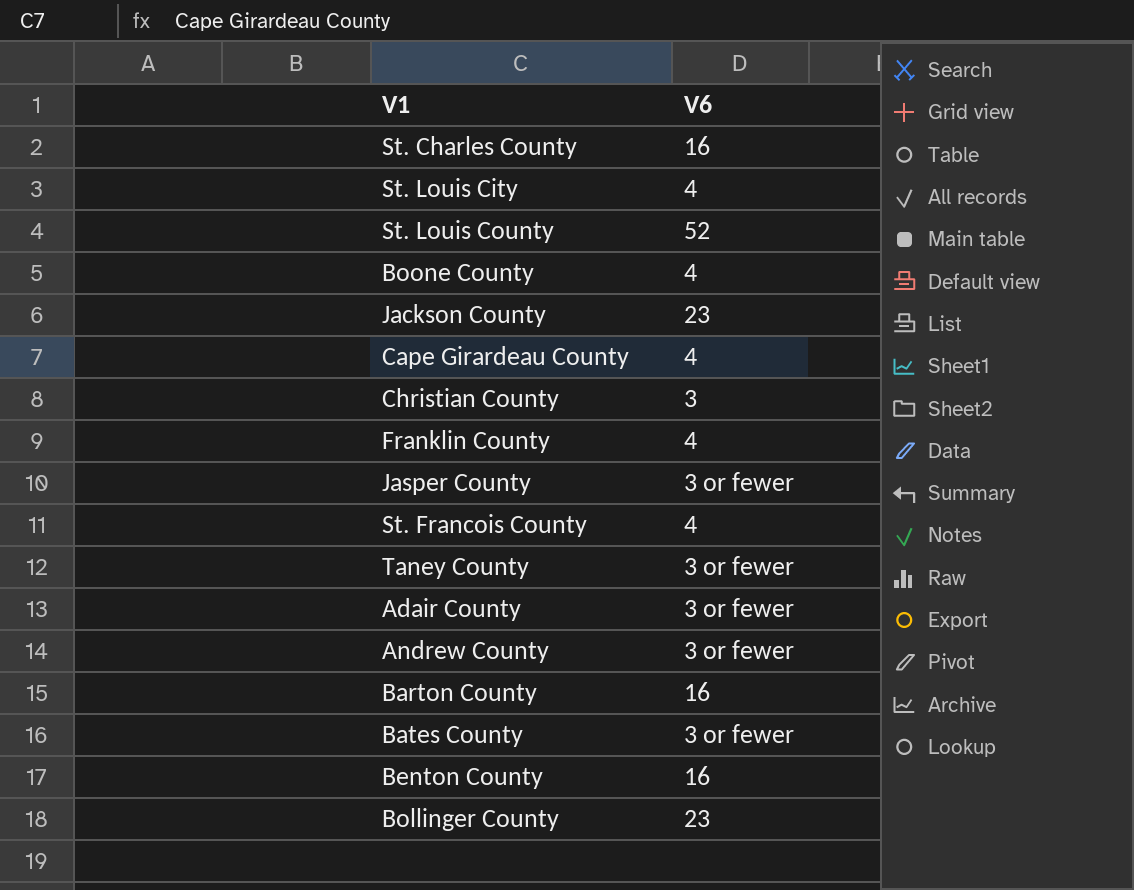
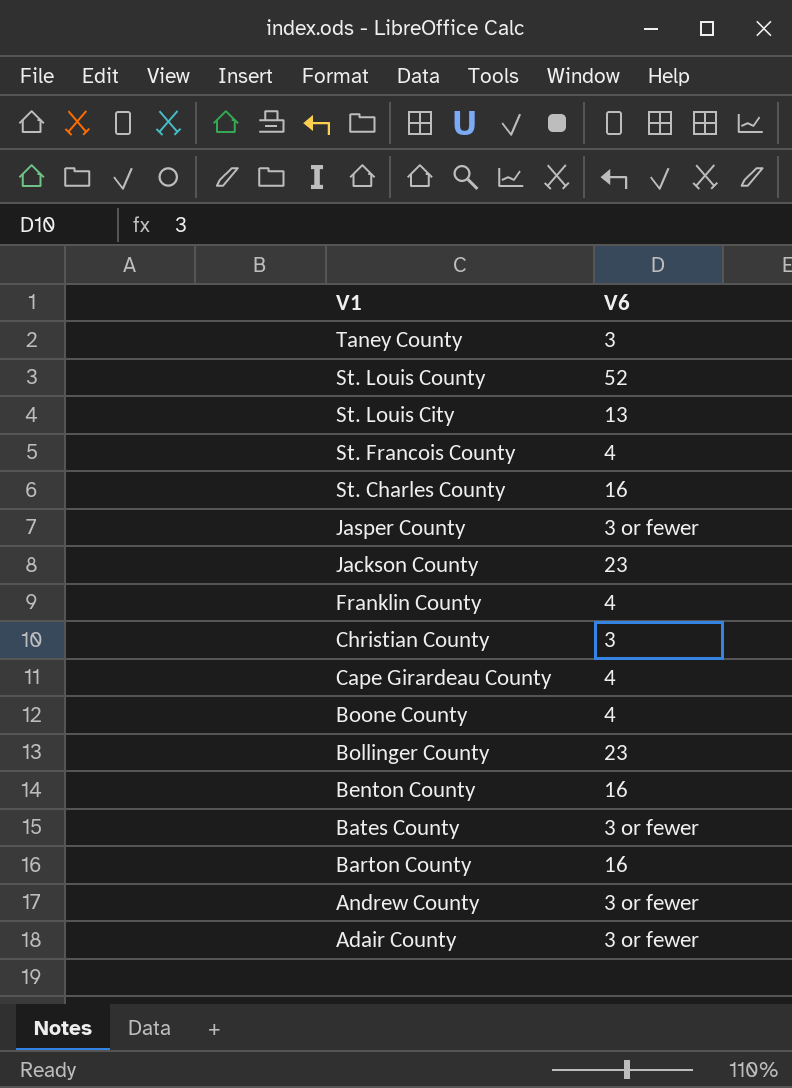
row order: none -> V1 descending
Taney County | V6: 3 or fewer -> 3
St. Louis City | V6: 4 -> 13

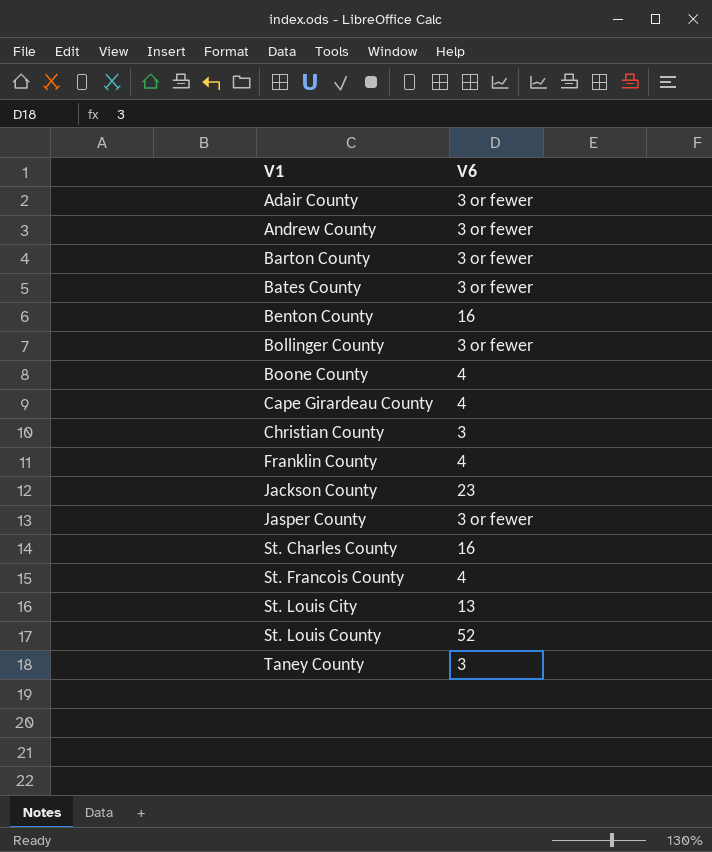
row order: V1 descending -> V1 ascending
Barton County | V6: 16 -> 3 or fewer
Bollinger County | V6: 23 -> 3 or fewer

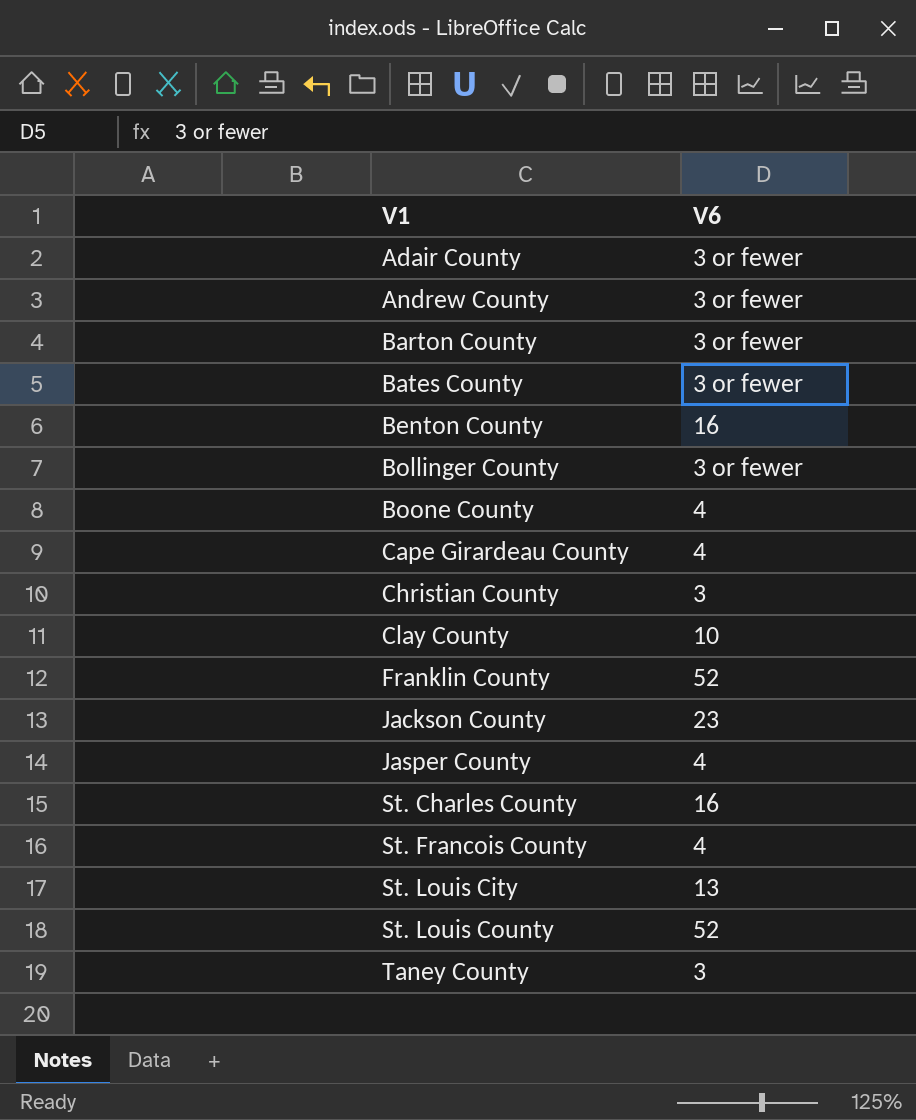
row Clay County: none -> 10
Franklin County | V6: 4 -> 52
Jasper County | V6: 3 or fewer -> 4

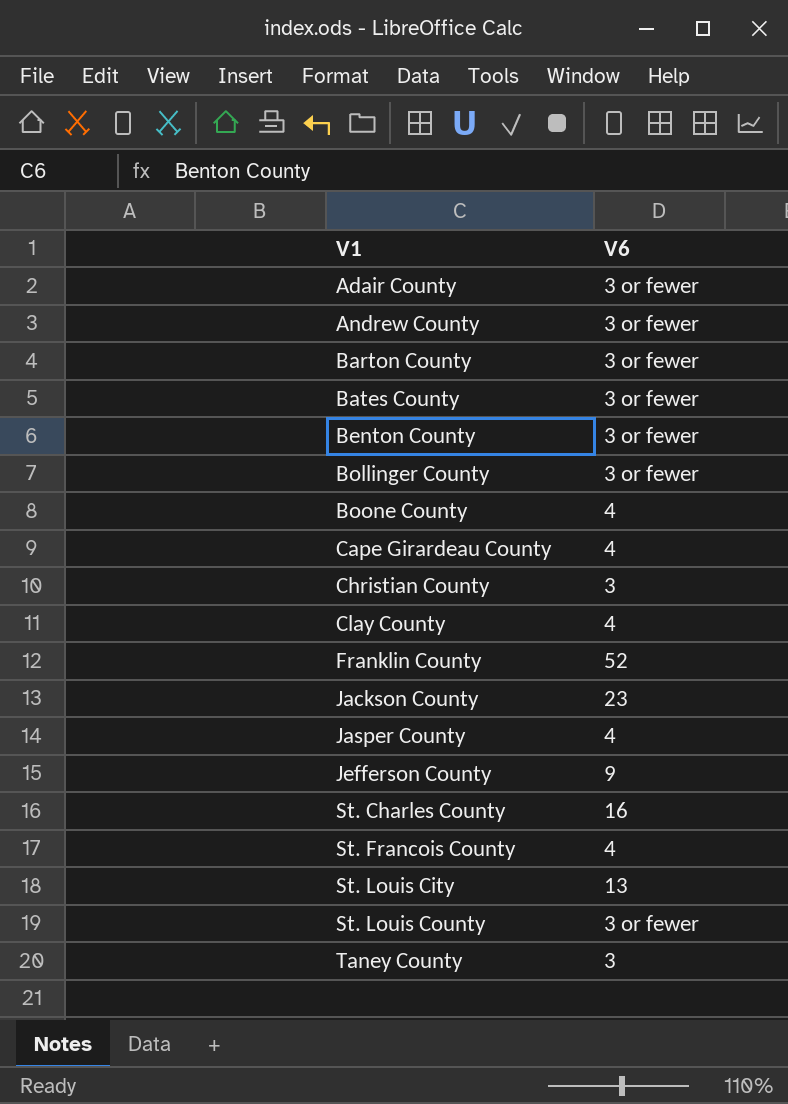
Benton County | V6: 16 -> 3 or fewer
Clay County | V6: 10 -> 4
row Jefferson County: none -> 9
St. Louis County | V6: 52 -> 3 or fewer

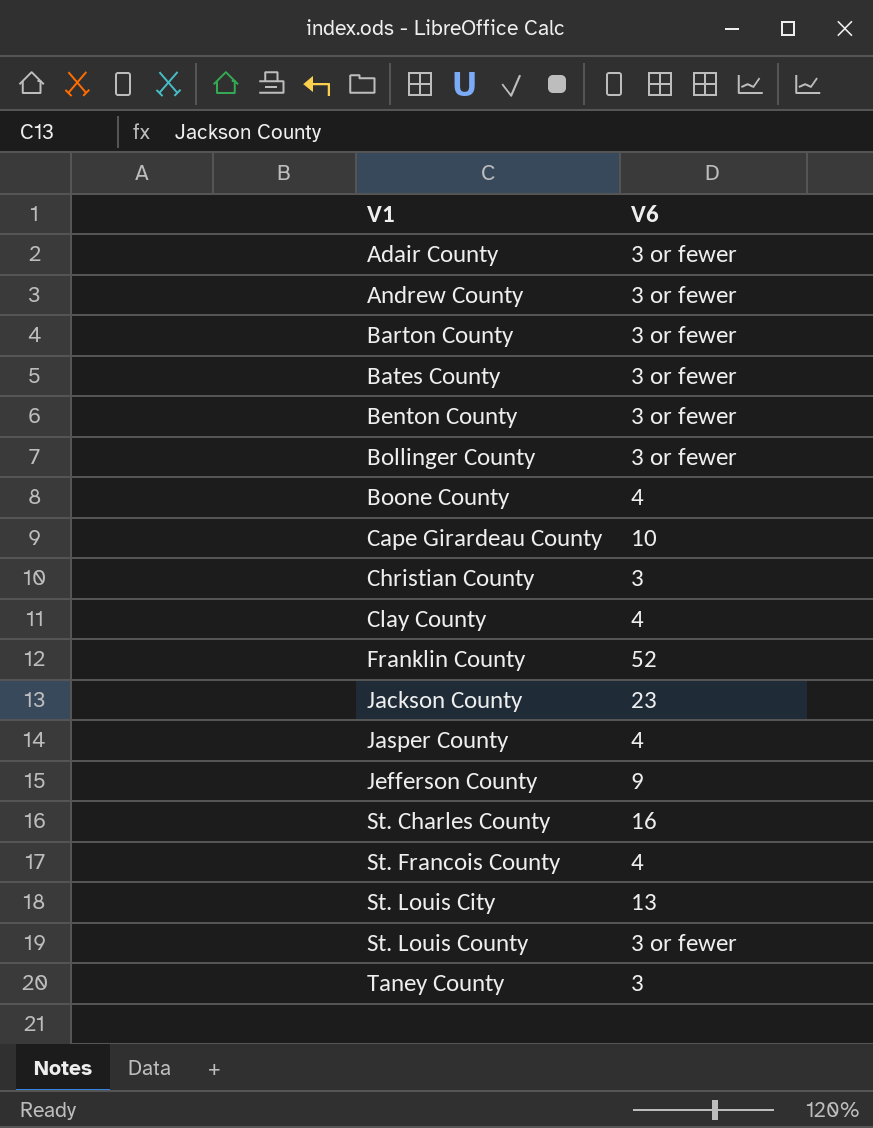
Cape Girardeau County | V6: 4 -> 10

